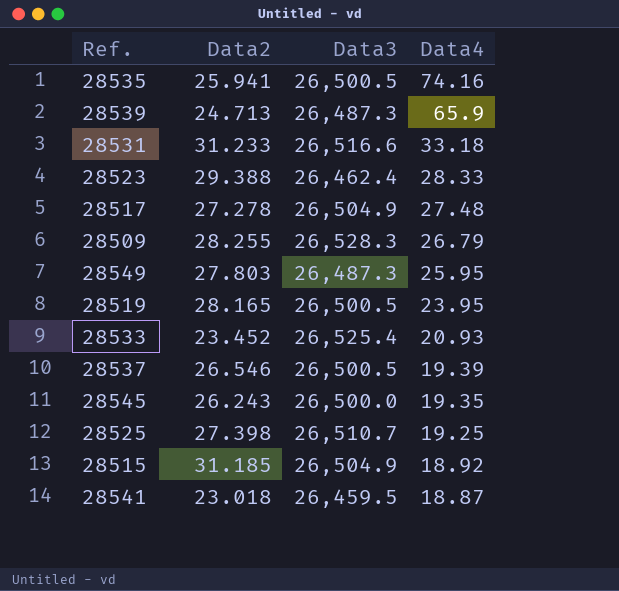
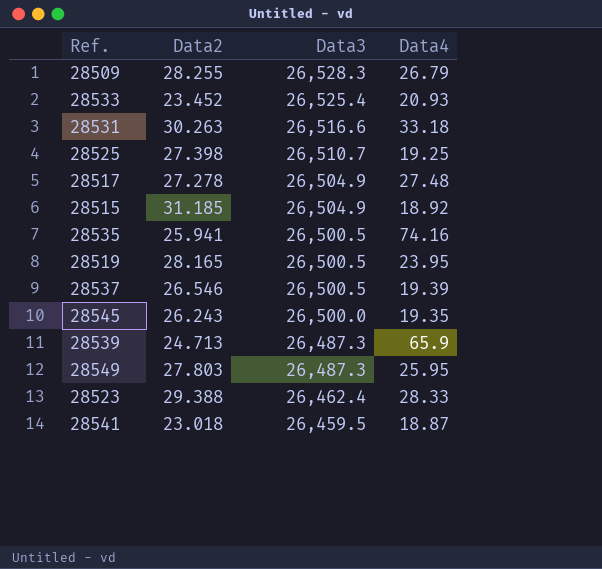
row order: Data4 descending -> Data3 descending
28531 | Data2: 31.233 -> 30.263

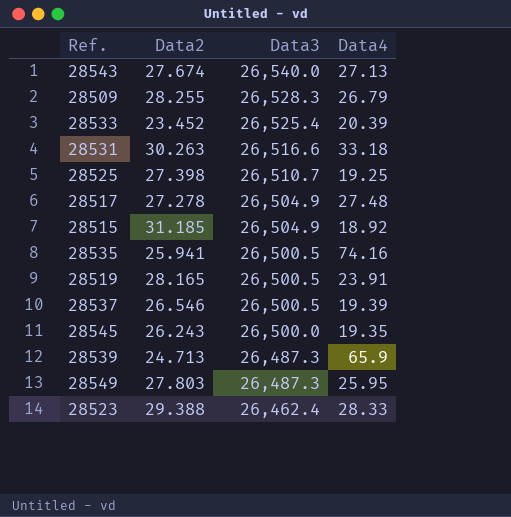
row 28541: 23.018 | 26,459.5 | 18.87 -> none
row 28543: none -> 27.674 | 26,540.0 | 27.13
28533 | Data4: 20.93 -> 20.39
28519 | Data4: 23.95 -> 23.91

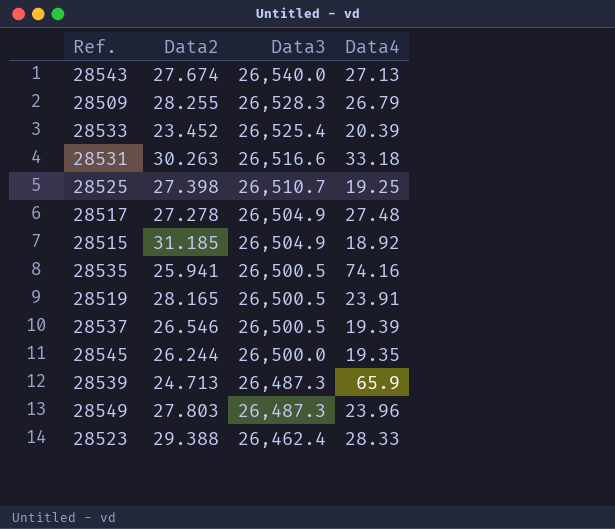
28545 | Data2: 26.243 -> 26.244
28549 | Data4: 25.95 -> 23.96

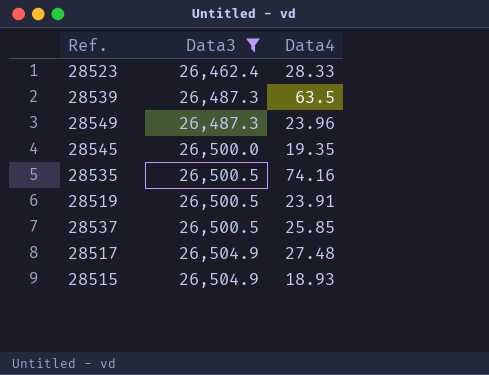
filter: none -> Data3 <= 26,504.9
row order: Data3 descending -> Data3 ascending
column Data2 | position: 2 -> none
28539 | Data4: 65.9 -> 63.5
28537 | Data4: 19.39 -> 25.85
28515 | Data4: 18.92 -> 18.93

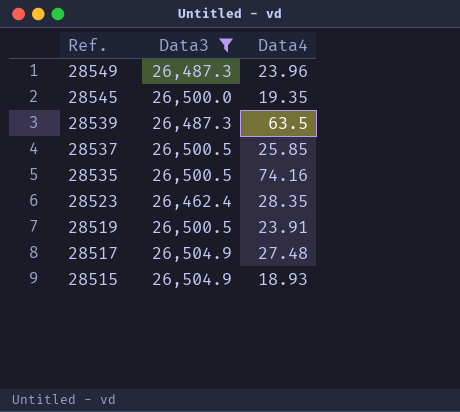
row order: Data3 ascending -> Ref. descending
28523 | Data4: 28.33 -> 28.35

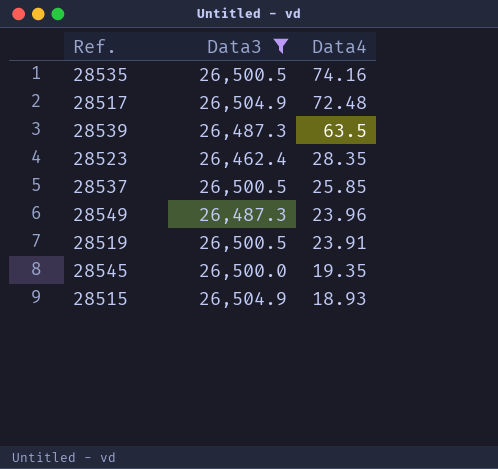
row order: Ref. descending -> Data4 descending
28517 | Data4: 27.48 -> 72.48

